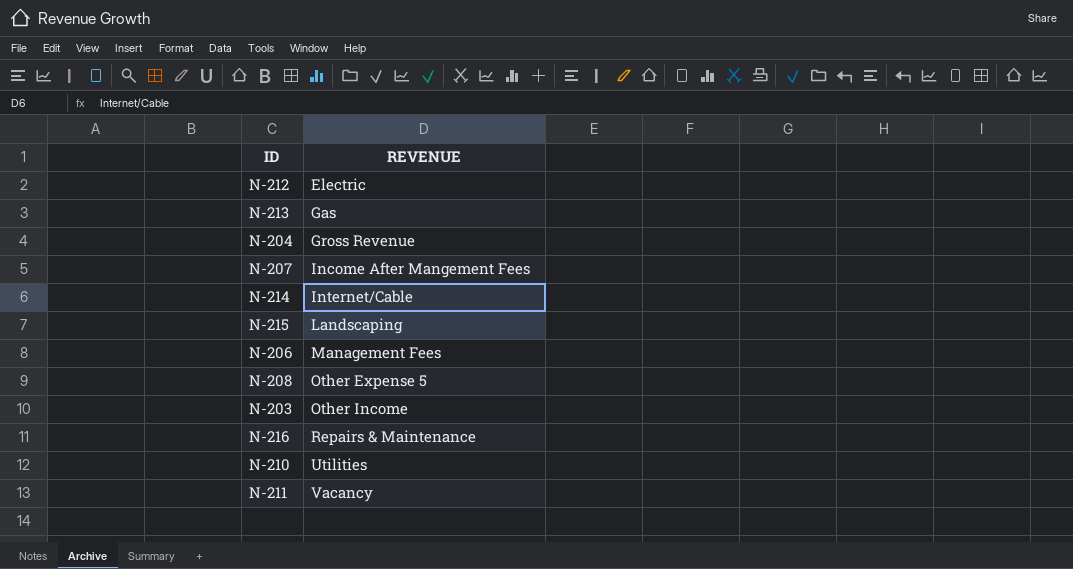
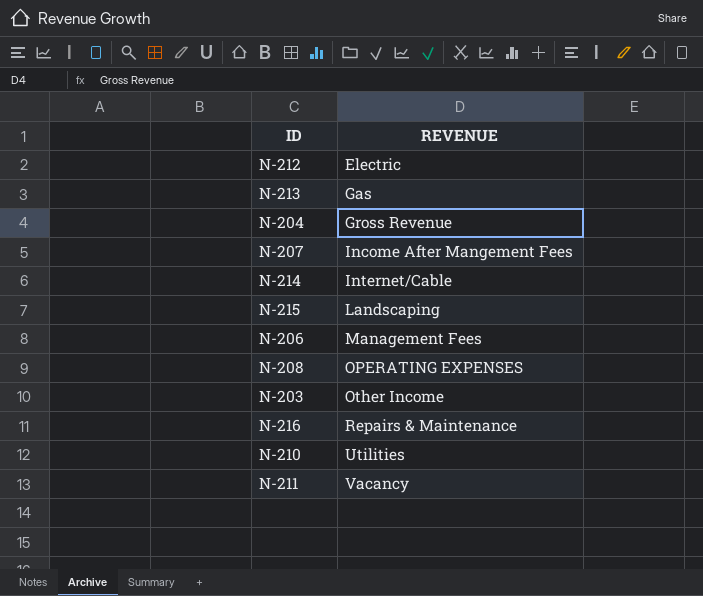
N-208 | REVENUE: Other Expense 5 -> OPERATING EXPENSES

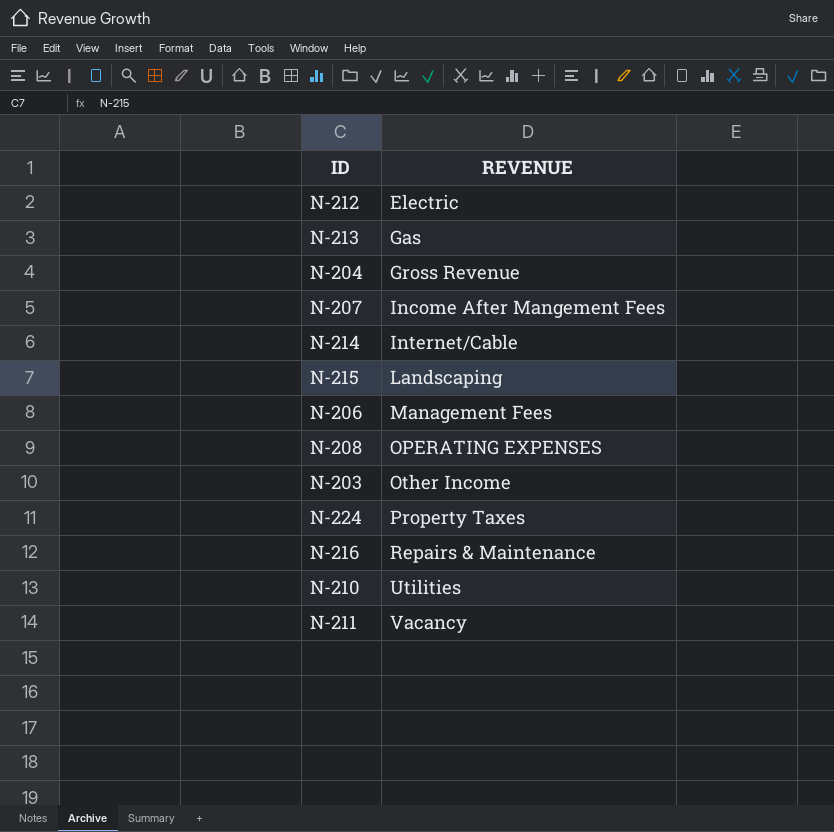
row N-224: none -> Property Taxes

